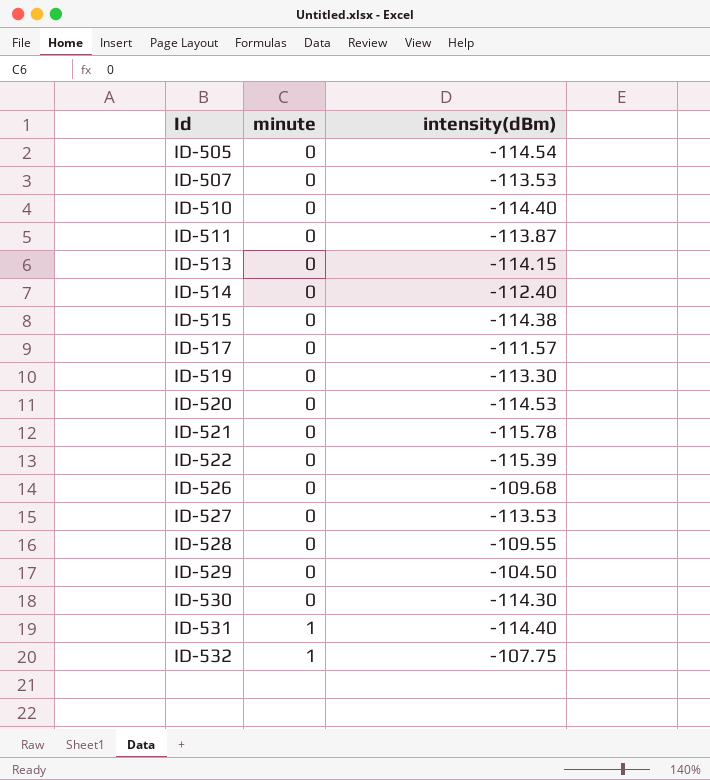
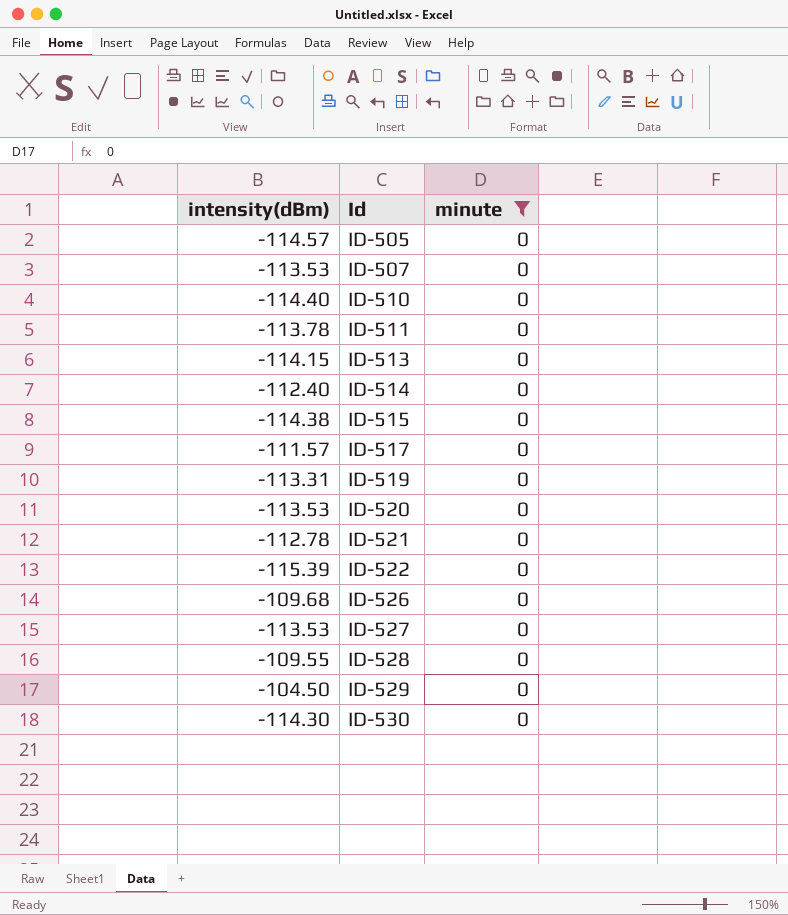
filter: none -> minute = 0
column intensity(dBm) | position: 3 -> 1
ID-505 | intensity(dBm): -114.54 -> -114.57
ID-511 | intensity(dBm): -113.87 -> -113.78
ID-519 | intensity(dBm): -113.30 -> -113.31
ID-520 | intensity(dBm): -114.53 -> -113.53
ID-521 | intensity(dBm): -115.78 -> -112.78

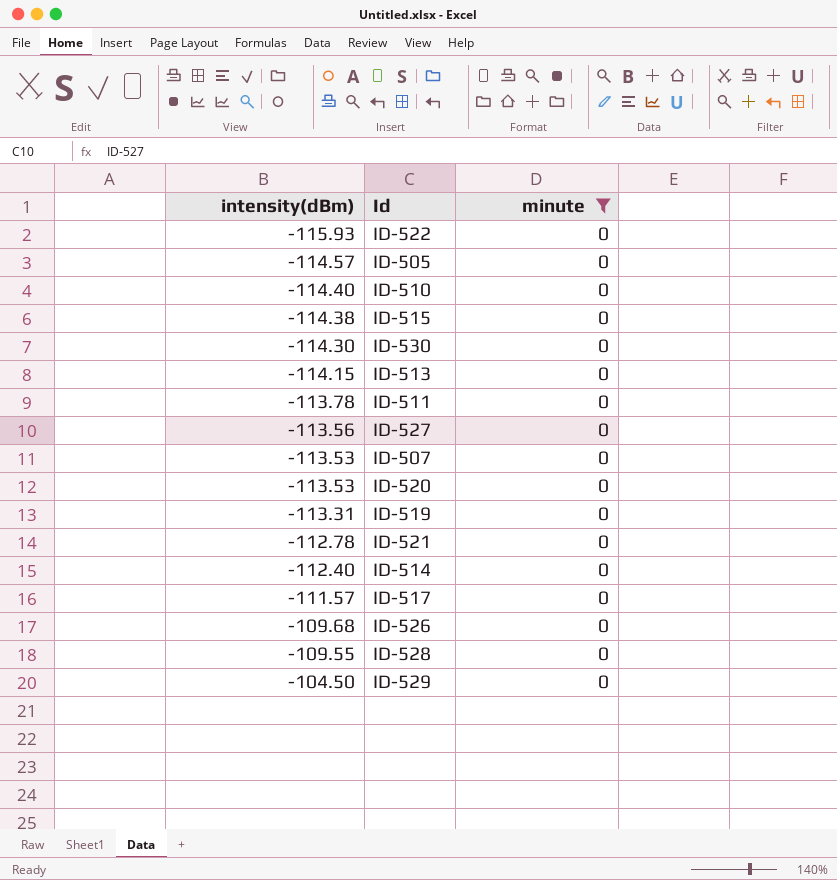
row order: Id ascending -> intensity(dBm) ascending
ID-522 | intensity(dBm): -115.39 -> -115.93
ID-527 | intensity(dBm): -113.53 -> -113.56

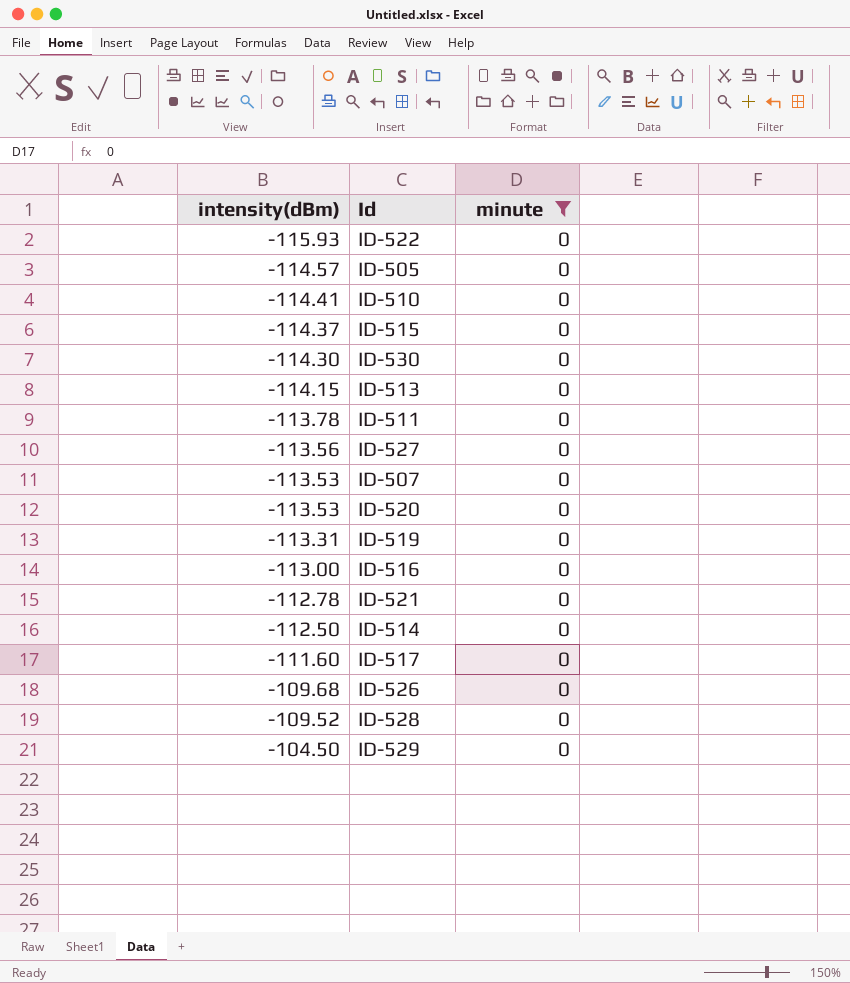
ID-510 | intensity(dBm): -114.40 -> -114.41
ID-515 | intensity(dBm): -114.38 -> -114.37
row ID-516: none -> -113.00 | 0
ID-514 | intensity(dBm): -112.40 -> -112.50
ID-517 | intensity(dBm): -111.57 -> -111.60
ID-528 | intensity(dBm): -109.55 -> -109.52

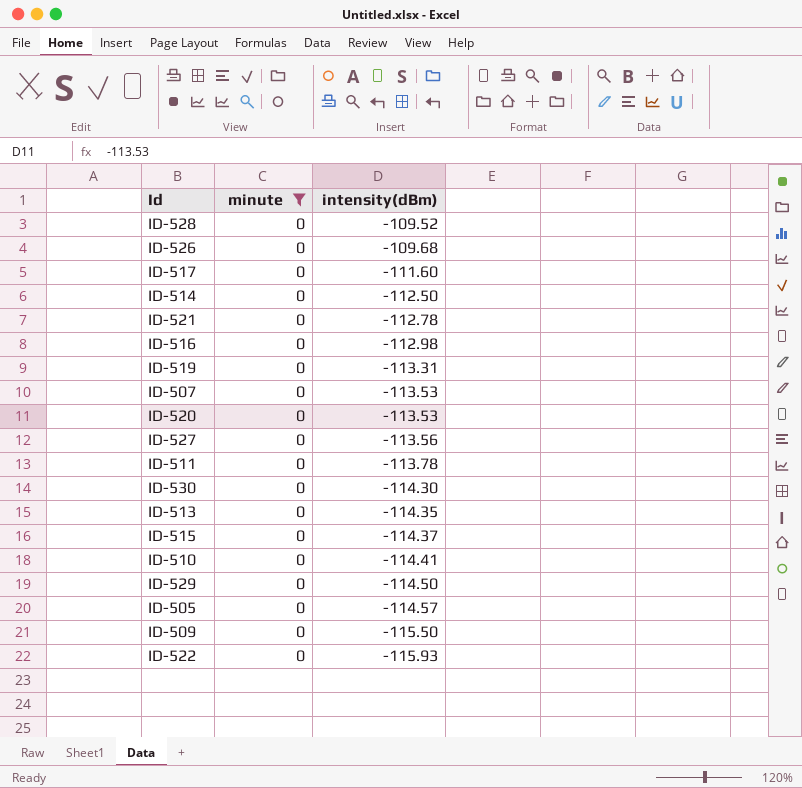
row order: intensity(dBm) ascending -> intensity(dBm) descending
column intensity(dBm) | position: 1 -> 3
ID-516 | intensity(dBm): -113.00 -> -112.98
ID-513 | intensity(dBm): -114.15 -> -114.35
ID-529 | intensity(dBm): -104.50 -> -114.50
row ID-509: none -> 0 | -115.50

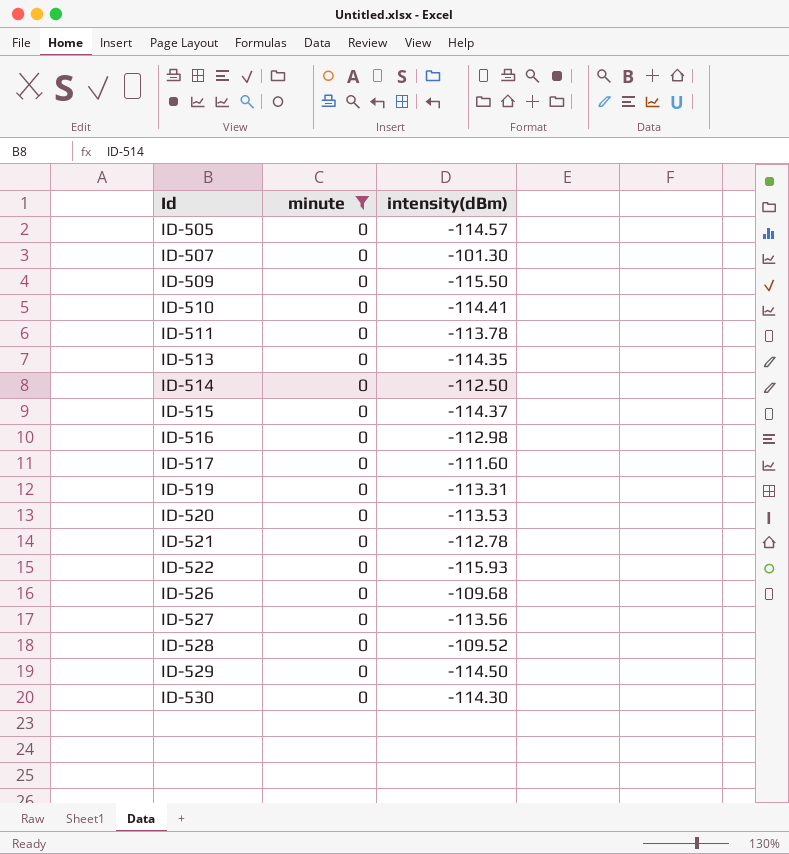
row order: intensity(dBm) descending -> Id ascending
ID-507 | intensity(dBm): -113.53 -> -101.30

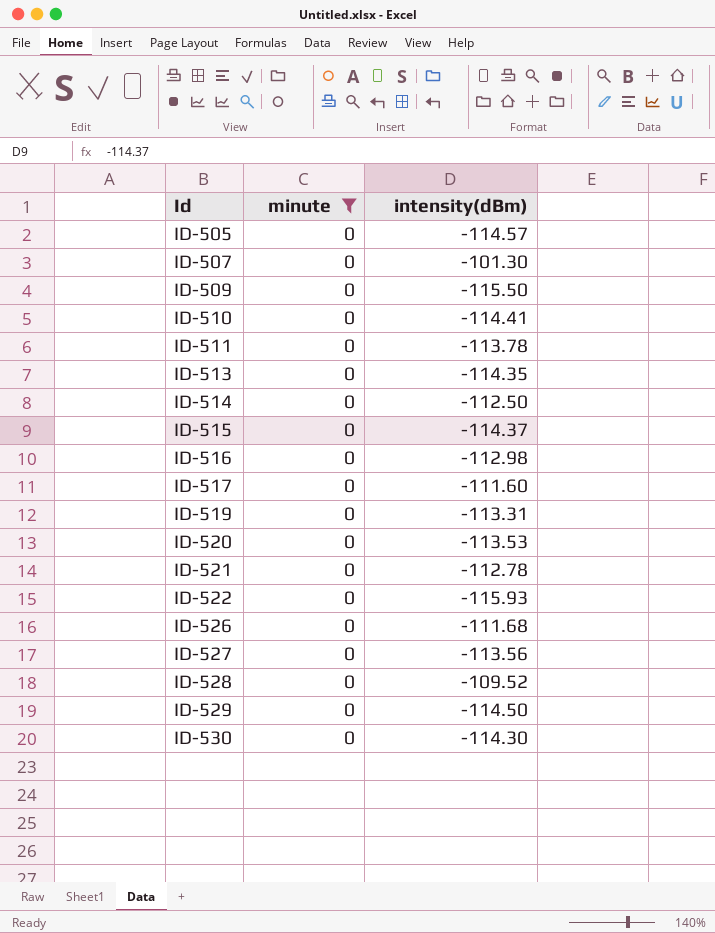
ID-526 | intensity(dBm): -109.68 -> -111.68

